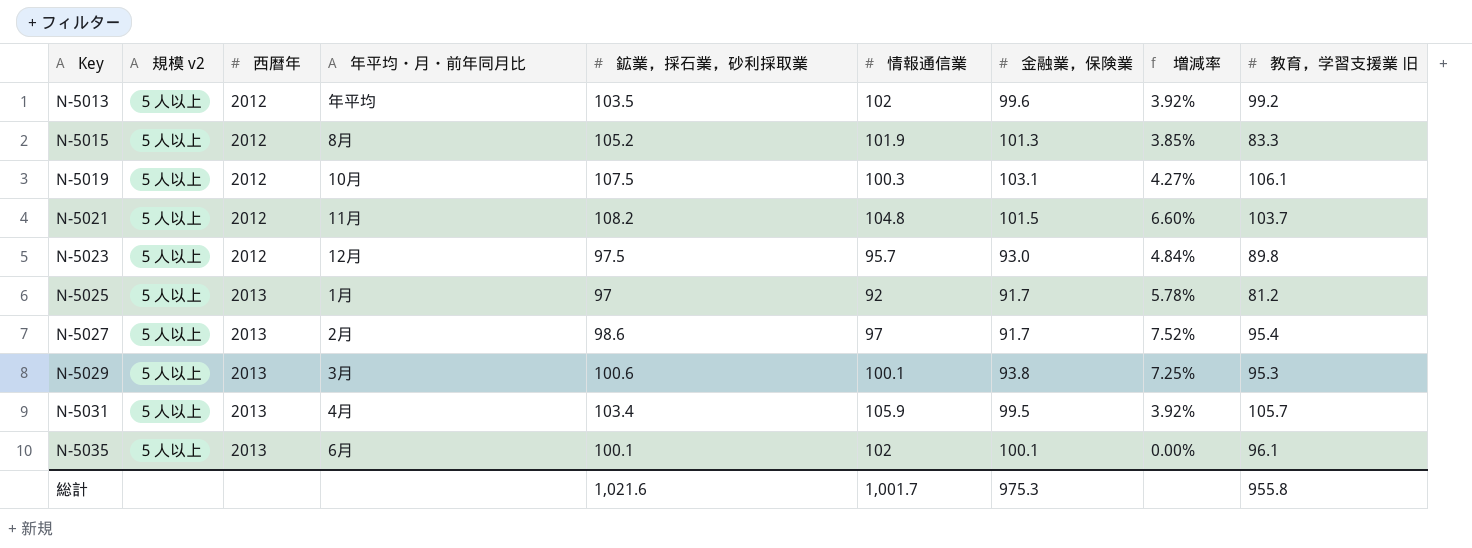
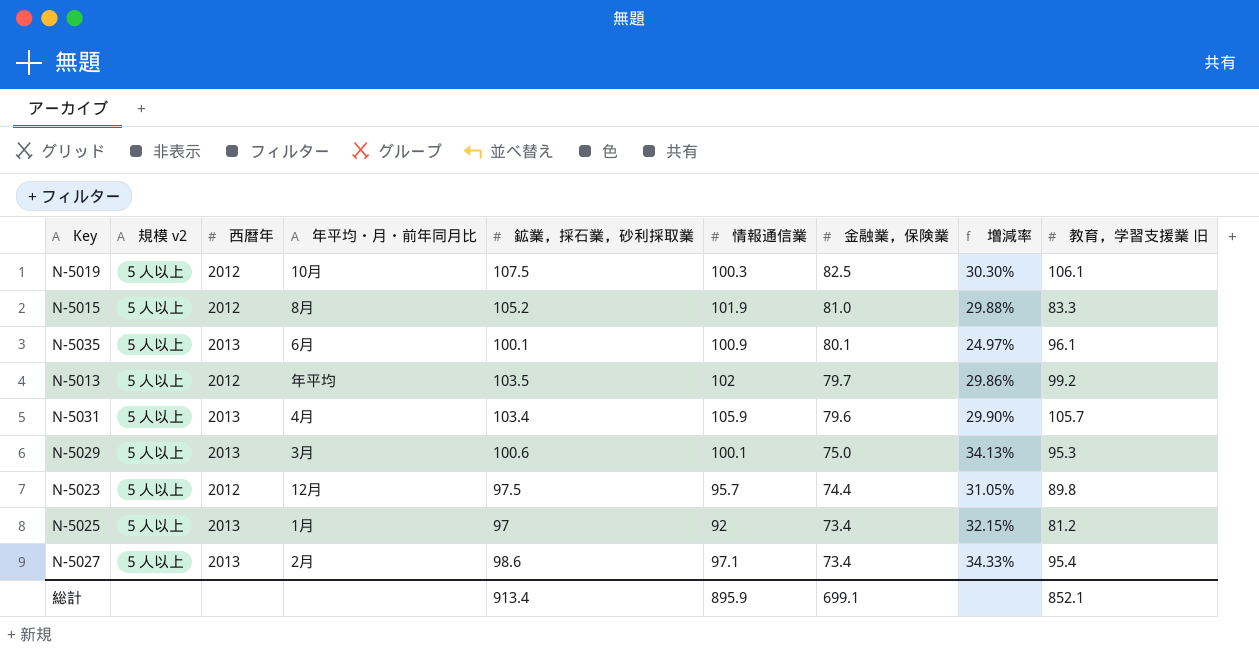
row order: Key ascending -> 金融業，保険業 descending
row N-5021: ５人以上 | 2012 | 11月 | 108.2 | 104.8 | 101.5 | 6.60% | 103.7 -> none
N-5019 | 金融業，保険業: 103.1 -> 82.5
N-5019 | 増減率: 4.27% -> 30.30%
N-5015 | 金融業，保険業: 101.3 -> 81.0
N-5015 | 増減率: 3.85% -> 29.88%
N-5035 | 情報通信業: 102 -> 100.9
N-5035 | 金融業，保険業: 100.1 -> 80.1
N-5035 | 増減率: 0.00% -> 24.97%
N-5013 | 金融業，保険業: 99.6 -> 79.7
N-5013 | 増減率: 3.92% -> 29.86%
N-5031 | 金融業，保険業: 99.5 -> 79.6
N-5031 | 増減率: 3.92% -> 29.90%
N-5029 | 金融業，保険業: 93.8 -> 75.0
N-5029 | 増減率: 7.25% -> 34.13%
N-5023 | 金融業，保険業: 93.0 -> 74.4
N-5023 | 増減率: 4.84% -> 31.05%
N-5025 | 金融業，保険業: 91.7 -> 73.4
N-5025 | 増減率: 5.78% -> 32.15%
N-5027 | 情報通信業: 97 -> 97.1
N-5027 | 金融業，保険業: 91.7 -> 73.4
N-5027 | 増減率: 7.52% -> 34.33%
総計 | 鉱業，採石業，砂利採取業: 1,021.6 -> 913.4
総計 | 情報通信業: 1,001.7 -> 895.9
総計 | 金融業，保険業: 975.3 -> 699.1
総計 | 教育，学習支援業 旧: 955.8 -> 852.1

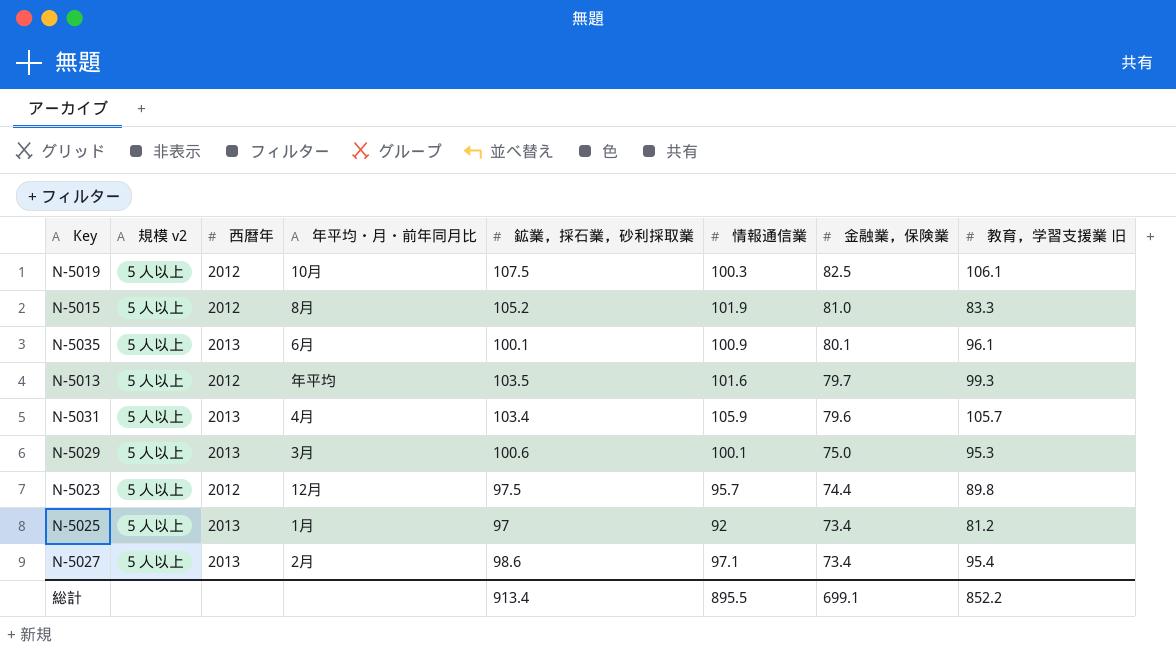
column 増減率 | formula: ([鉱業，採石業，砂利採取業] - [金融業，保険業]) / [金融業，保険業] -> none
N-5013 | 情報通信業: 102 -> 101.6
N-5013 | 教育，学習支援業 旧: 99.2 -> 99.3
総計 | 情報通信業: 895.9 -> 895.5
総計 | 教育，学習支援業 旧: 852.1 -> 852.2

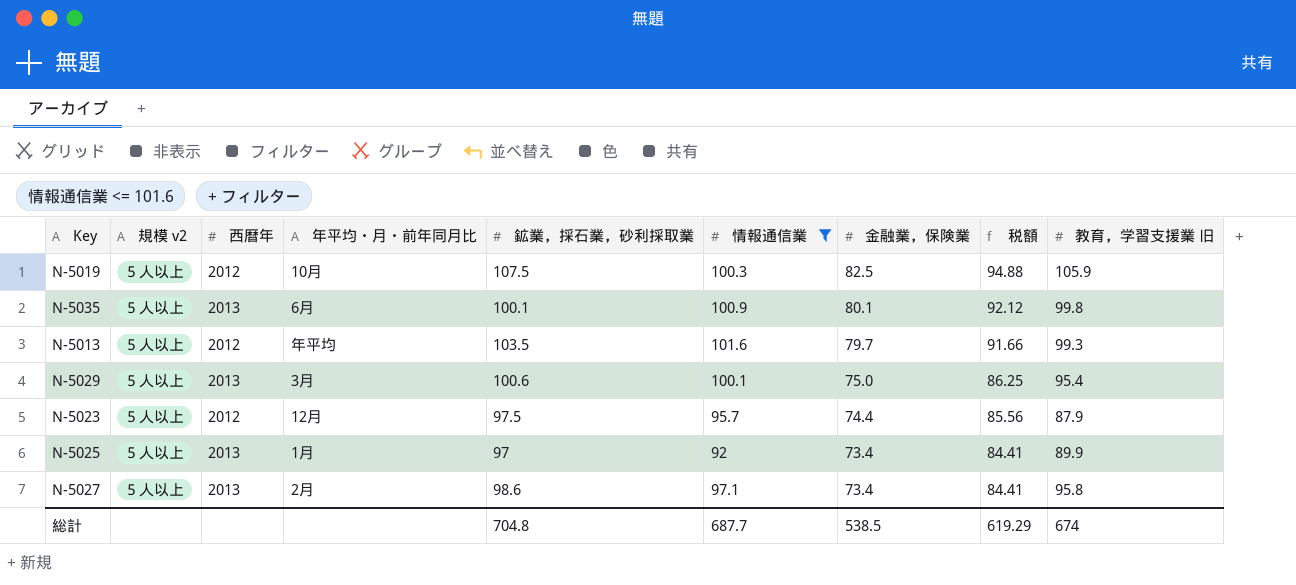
filter: none -> 情報通信業 <= 101.6
column 税額 | formula: none -> [金融業，保険業] * 1.15
N-5019 | 教育，学習支援業 旧: 106.1 -> 105.9
N-5035 | 教育，学習支援業 旧: 96.1 -> 99.8
N-5029 | 教育，学習支援業 旧: 95.3 -> 95.4
N-5023 | 教育，学習支援業 旧: 89.8 -> 87.9
N-5025 | 教育，学習支援業 旧: 81.2 -> 89.9
N-5027 | 教育，学習支援業 旧: 95.4 -> 95.8
総計 | 鉱業，採石業，砂利採取業: 913.4 -> 704.8
総計 | 情報通信業: 895.5 -> 687.7
総計 | 金融業，保険業: 699.1 -> 538.5
総計 | 教育，学習支援業 旧: 852.2 -> 674

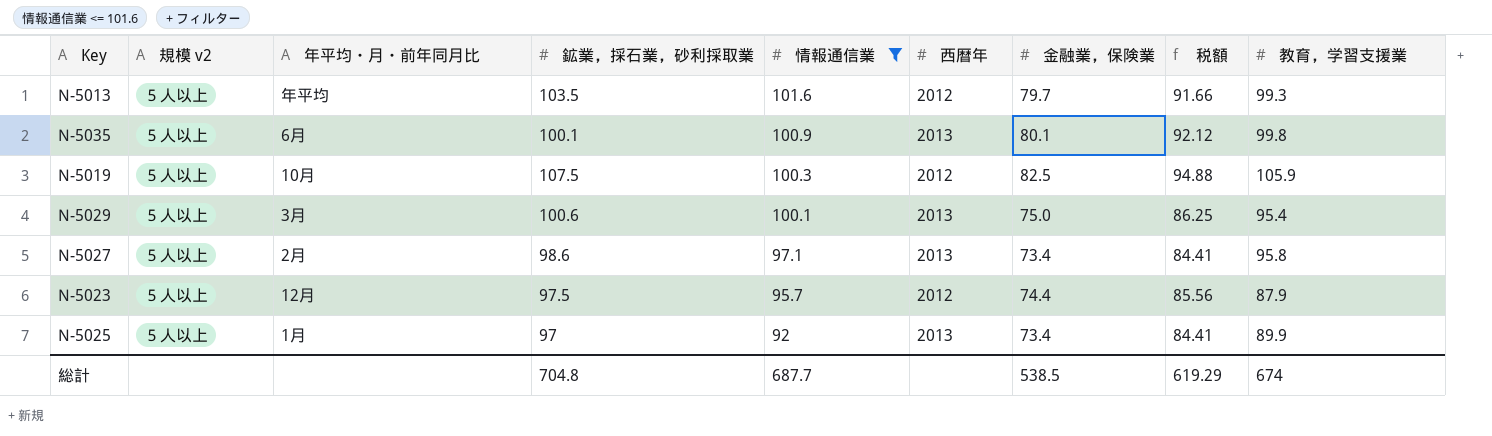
row order: 金融業，保険業 descending -> 情報通信業 descending
column 西暦年 | position: 3 -> 6
column name: 教育，学習支援業 旧 -> 教育，学習支援業

